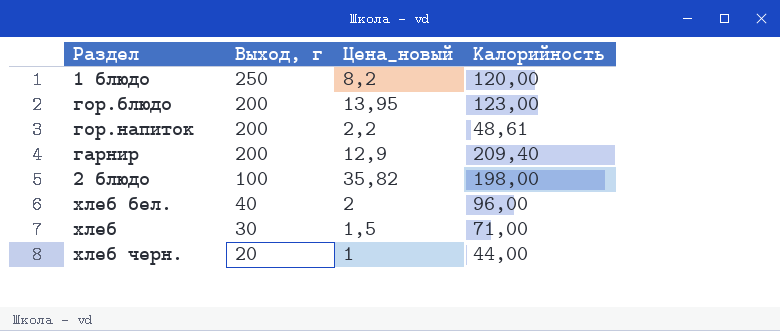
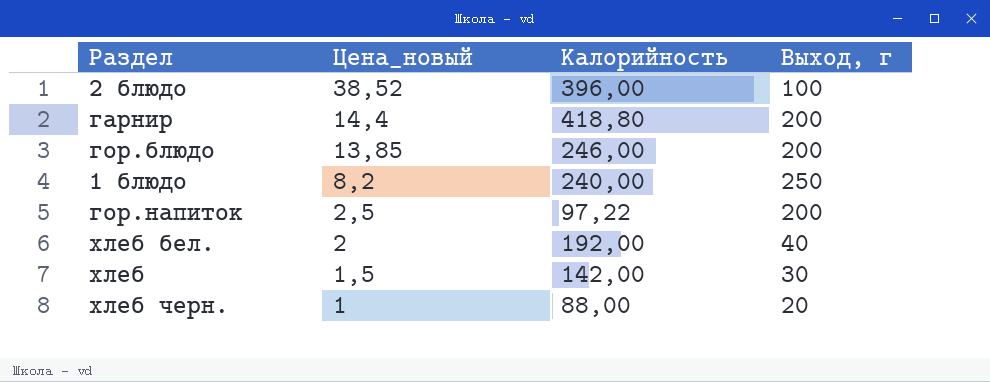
row order: Выход, г descending -> Цена_новый descending
column Выход, г | position: 2 -> 4
2 блюдо | Цена_новый: 35,82 -> 38,52
2 блюдо | Калорийность: 198,00 -> 396,00
гарнир | Цена_новый: 12,9 -> 14,4
гарнир | Калорийность: 209,40 -> 418,80
гор.блюдо | Цена_новый: 13,95 -> 13,85
гор.блюдо | Калорийность: 123,00 -> 246,00
1 блюдо | Калорийность: 120,00 -> 240,00
гор.напиток | Цена_новый: 2,2 -> 2,5
гор.напиток | Калорийность: 48,61 -> 97,22
хлеб бел. | Калорийность: 96,00 -> 192,00
хлеб | Калорийность: 71,00 -> 142,00
хлеб черн. | Калорийность: 44,00 -> 88,00

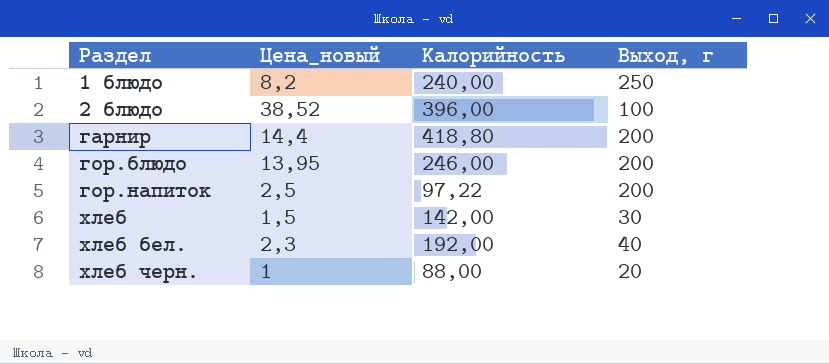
row order: Цена_новый descending -> Раздел ascending
гор.блюдо | Цена_новый: 13,85 -> 13,95
хлеб бел. | Цена_новый: 2 -> 2,3

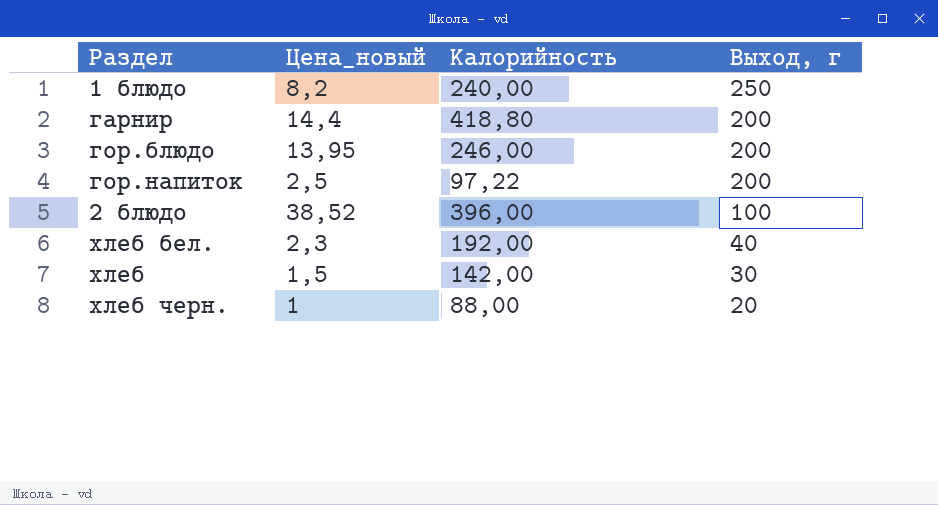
row order: Раздел ascending -> Выход, г descending

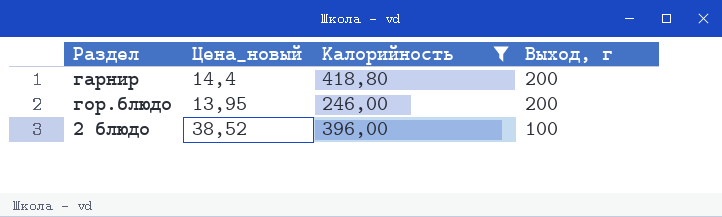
filter: none -> Калорийность >= 246,00

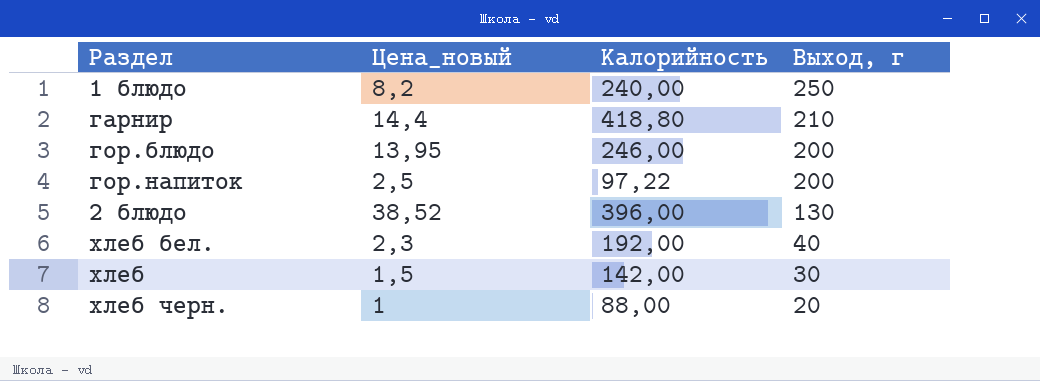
filter: Калорийность >= 246,00 -> none
гарнир | Выход, г: 200 -> 210
2 блюдо | Выход, г: 100 -> 130

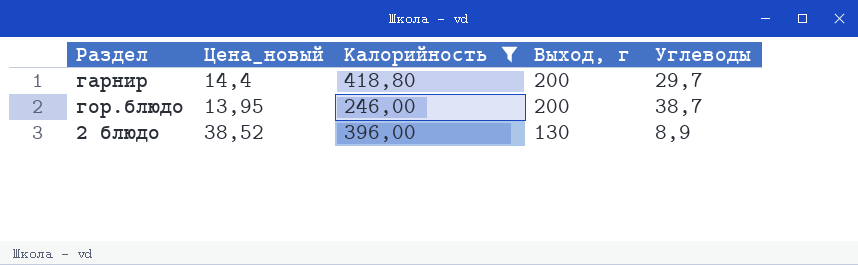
filter: none -> Калорийность >= 246,00
column Углеводы | position: none -> 5
гарнир | Выход, г: 210 -> 200

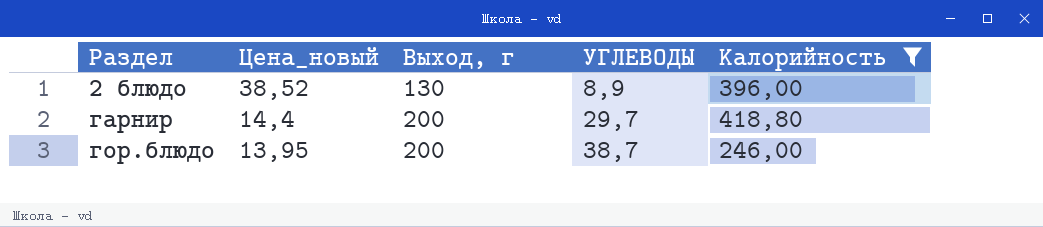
row order: Выход, г descending -> Раздел ascending
column name: Углеводы -> УГЛЕВОДЫ
column Калорийность | position: 3 -> 5

